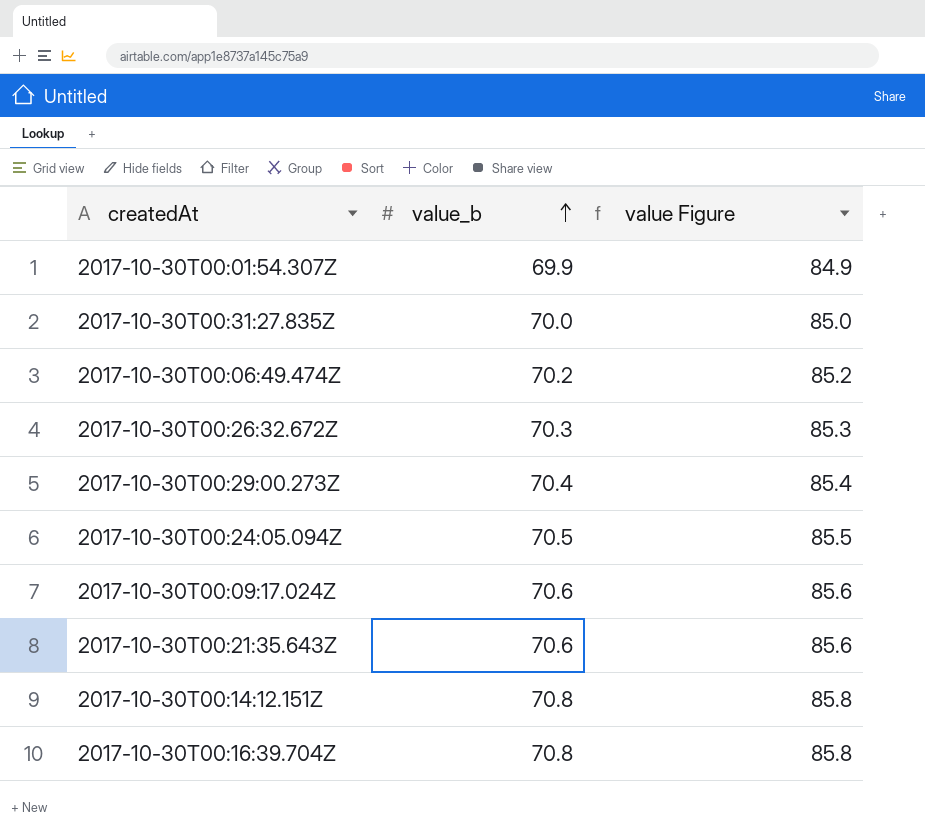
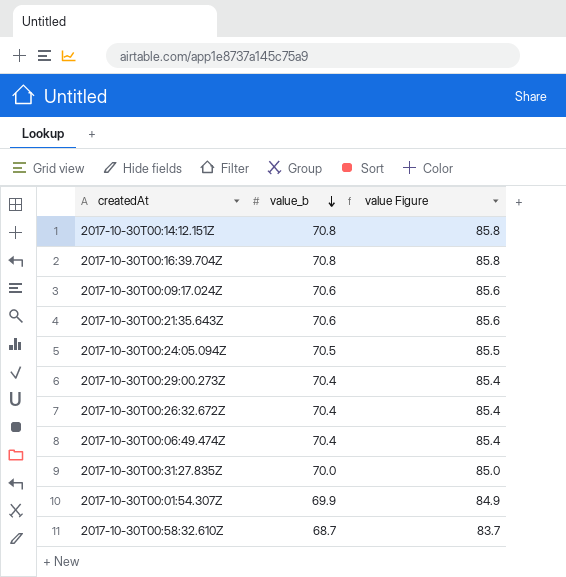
row order: value_b ascending -> value_b descending
2017-10-30T00:26:32.672Z | value_b: 70.3 -> 70.4
2017-10-30T00:26:32.672Z | value Figure: 85.3 -> 85.4
2017-10-30T00:06:49.474Z | value_b: 70.2 -> 70.4
2017-10-30T00:06:49.474Z | value Figure: 85.2 -> 85.4
row 2017-10-30T00:58:32.610Z: none -> 68.7 | 83.7

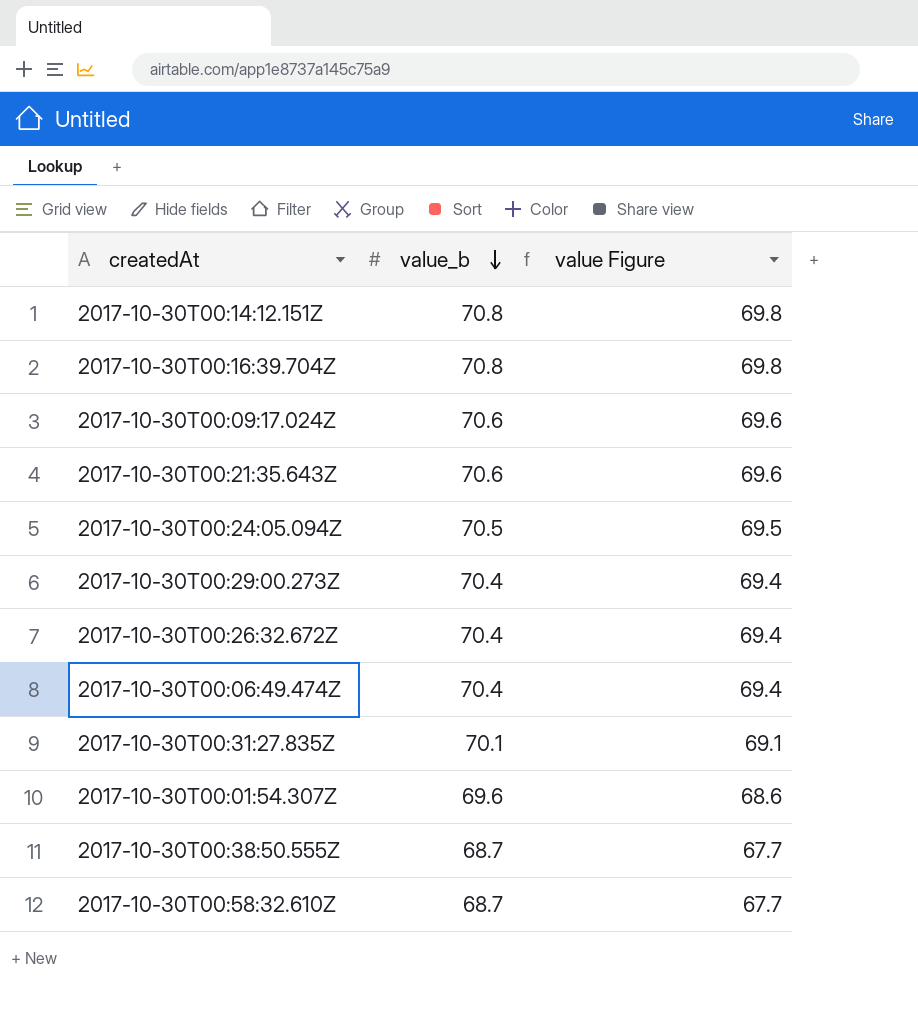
column value Figure | formula: [value_b] + 15 -> [value_b] - 1
2017-10-30T00:31:27.835Z | value_b: 70.0 -> 70.1
2017-10-30T00:01:54.307Z | value_b: 69.9 -> 69.6
row 2017-10-30T00:38:50.555Z: none -> 68.7 | 67.7

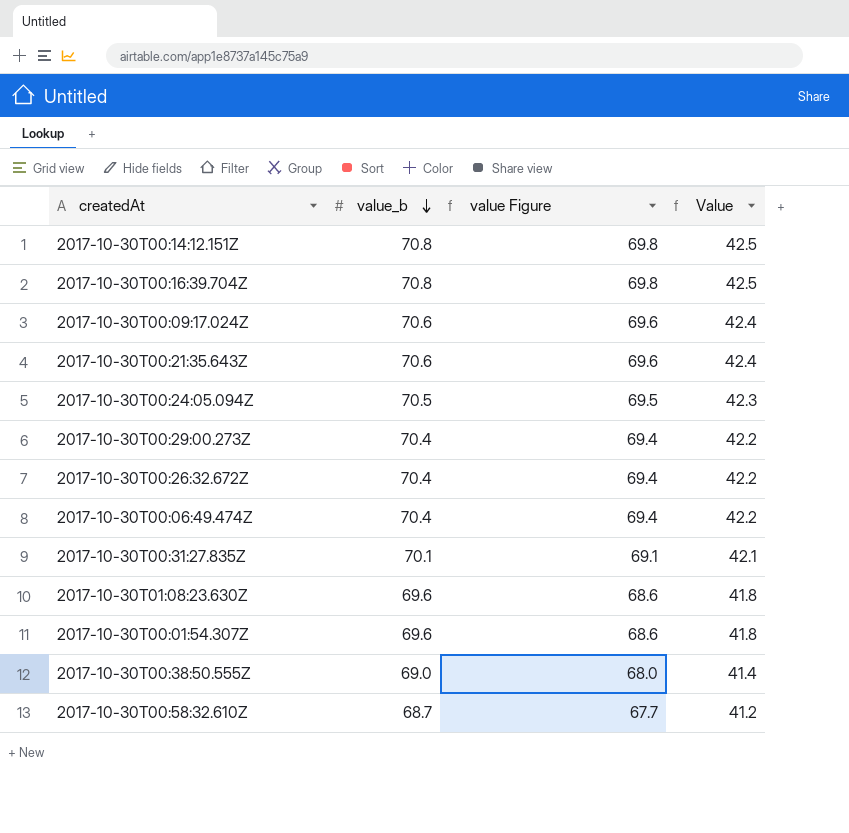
column Value | formula: none -> [value_b] * 0.6
row 2017-10-30T01:08:23.630Z: none -> 69.6 | 68.6 | 41.8
2017-10-30T00:38:50.555Z | value_b: 68.7 -> 69.0
2017-10-30T00:38:50.555Z | value Figure: 67.7 -> 68.0

